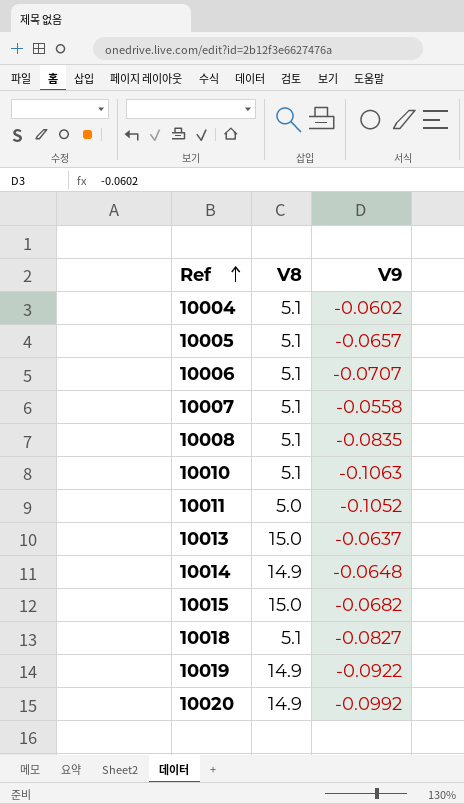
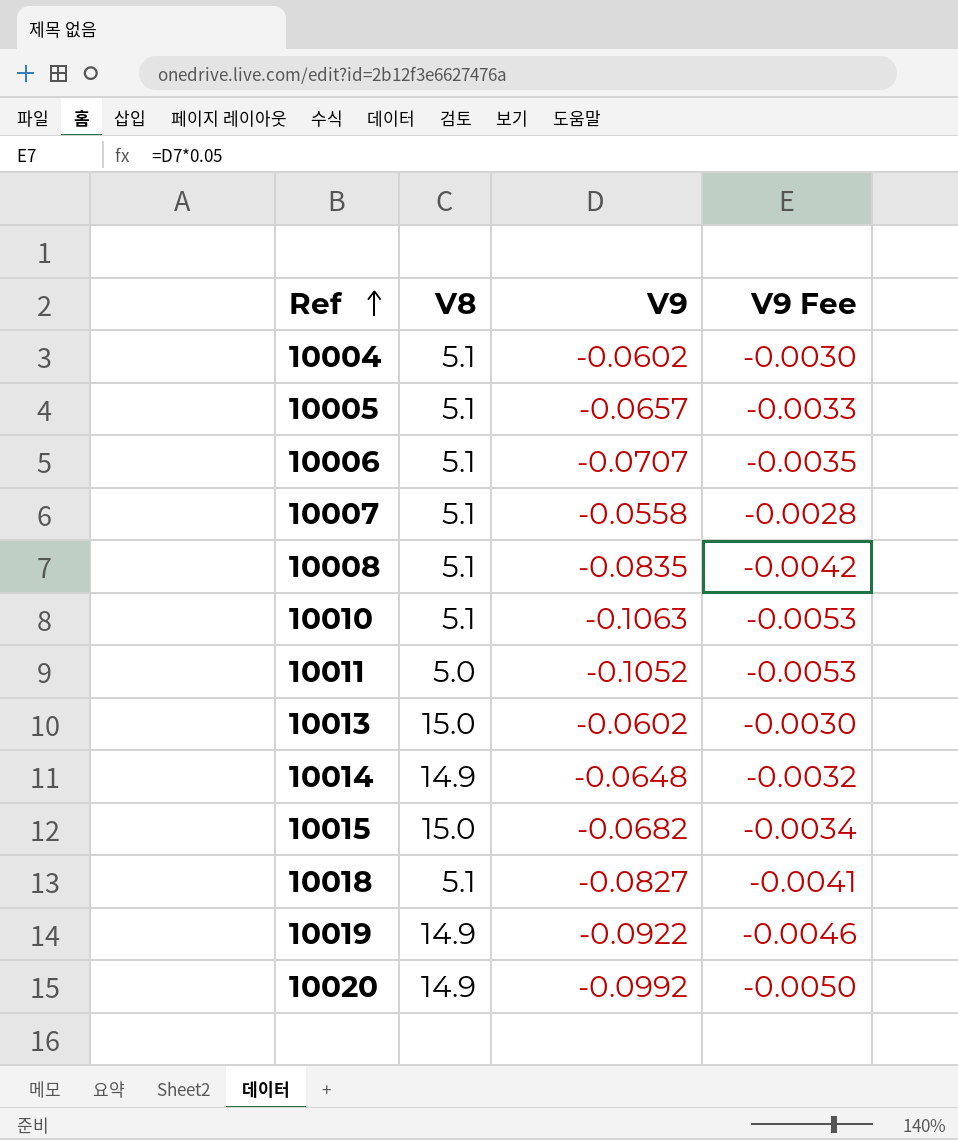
column V9 Fee | formula: none -> [V9] * 0.05
10013 | V9: -0.0637 -> -0.0602

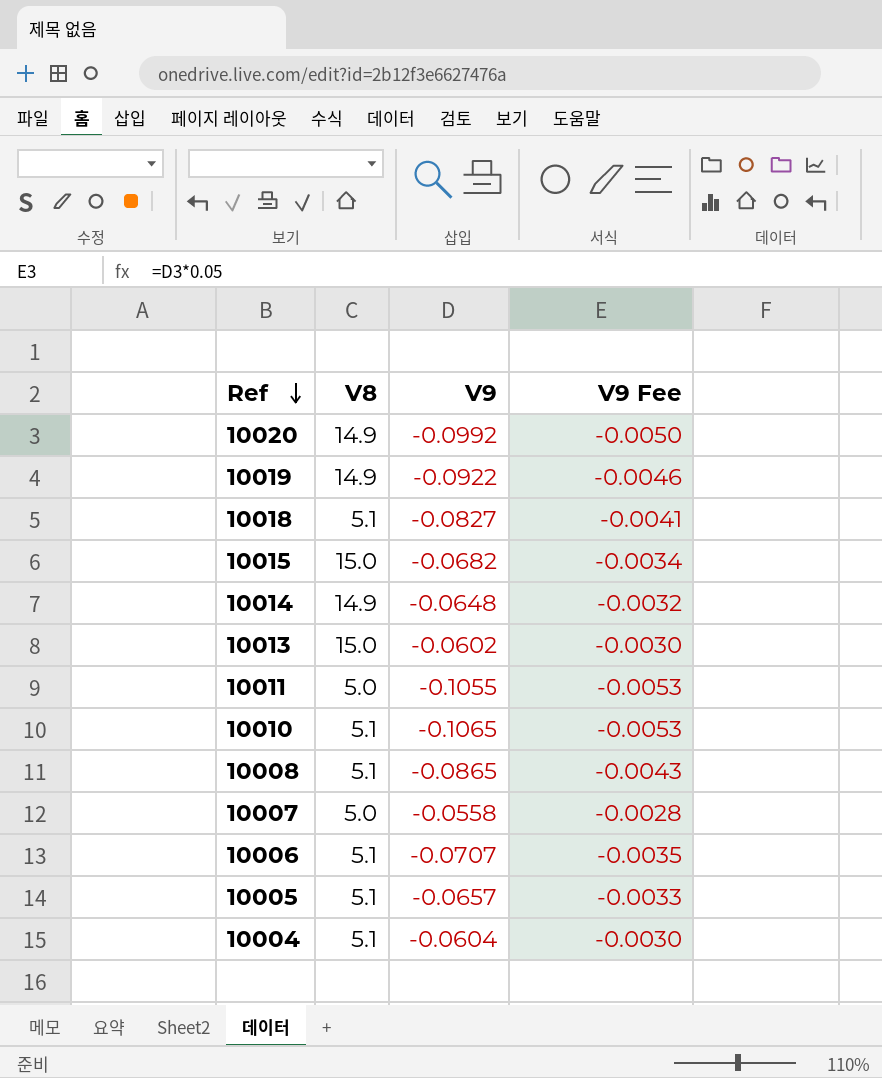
row order: Ref ascending -> Ref descending
10011 | V9: -0.1052 -> -0.1055
10010 | V9: -0.1063 -> -0.1065
10008 | V9: -0.0835 -> -0.0865
10008 | V9 Fee: -0.0042 -> -0.0043
10007 | V8: 5.1 -> 5.0
10004 | V9: -0.0602 -> -0.0604

